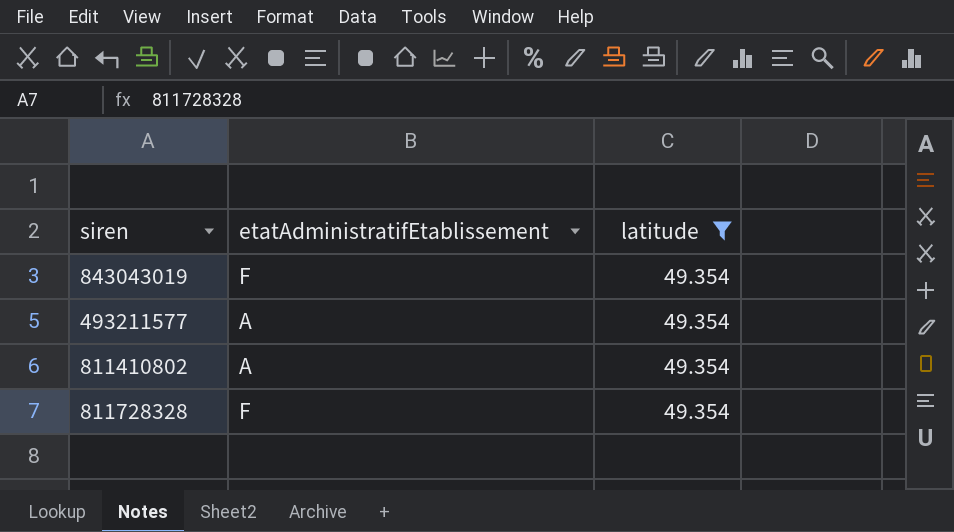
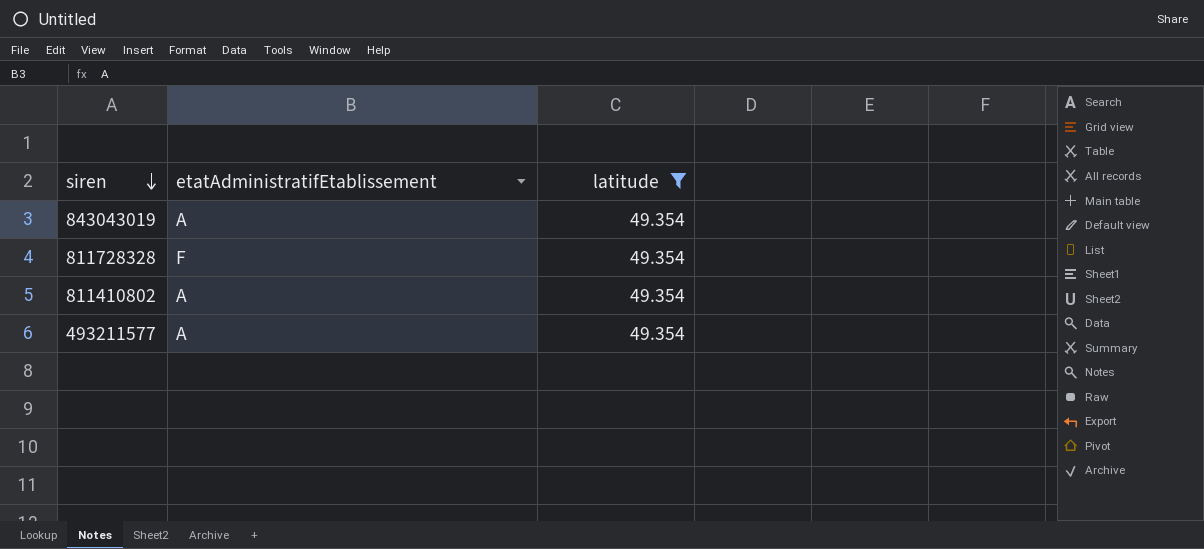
row order: none -> siren descending
843043019 | etatAdministratifEtablissement: F -> A

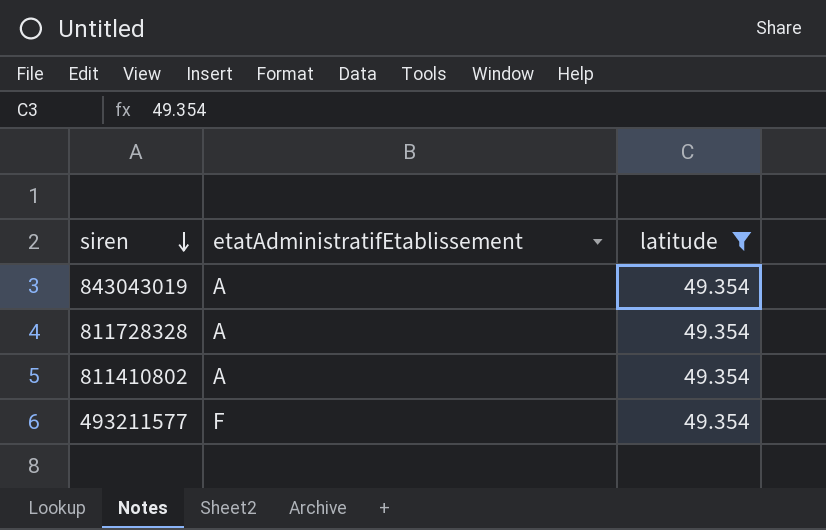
811728328 | etatAdministratifEtablissement: F -> A
493211577 | etatAdministratifEtablissement: A -> F

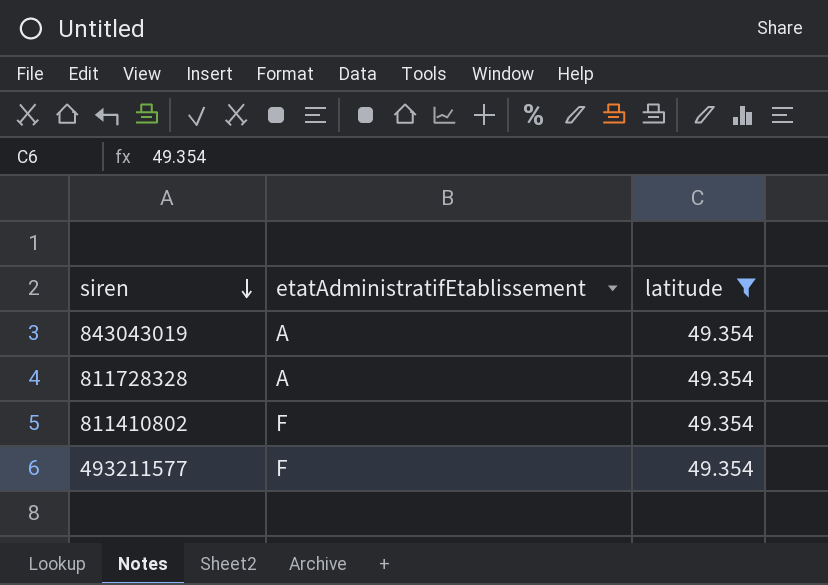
811410802 | etatAdministratifEtablissement: A -> F

